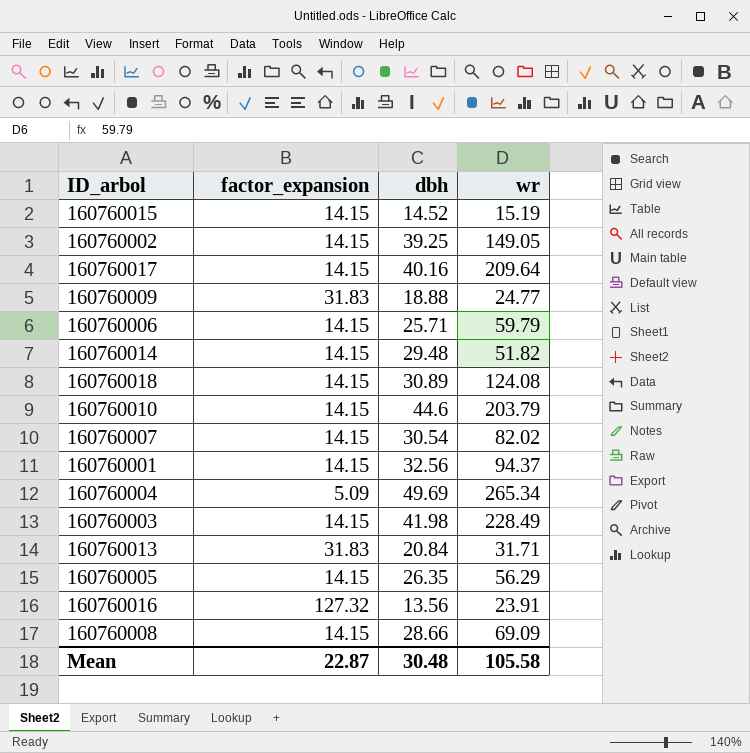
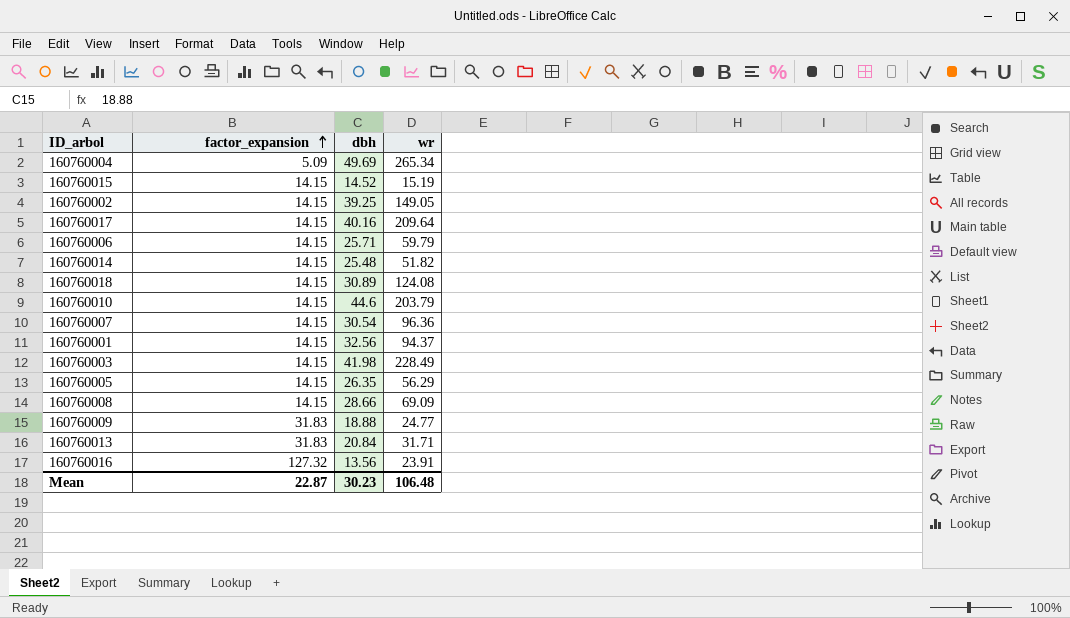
row order: none -> factor_expansion ascending
160760014 | dbh: 29.48 -> 25.48
160760007 | wr: 82.02 -> 96.36
Mean | dbh: 30.48 -> 30.23
Mean | wr: 105.58 -> 106.48

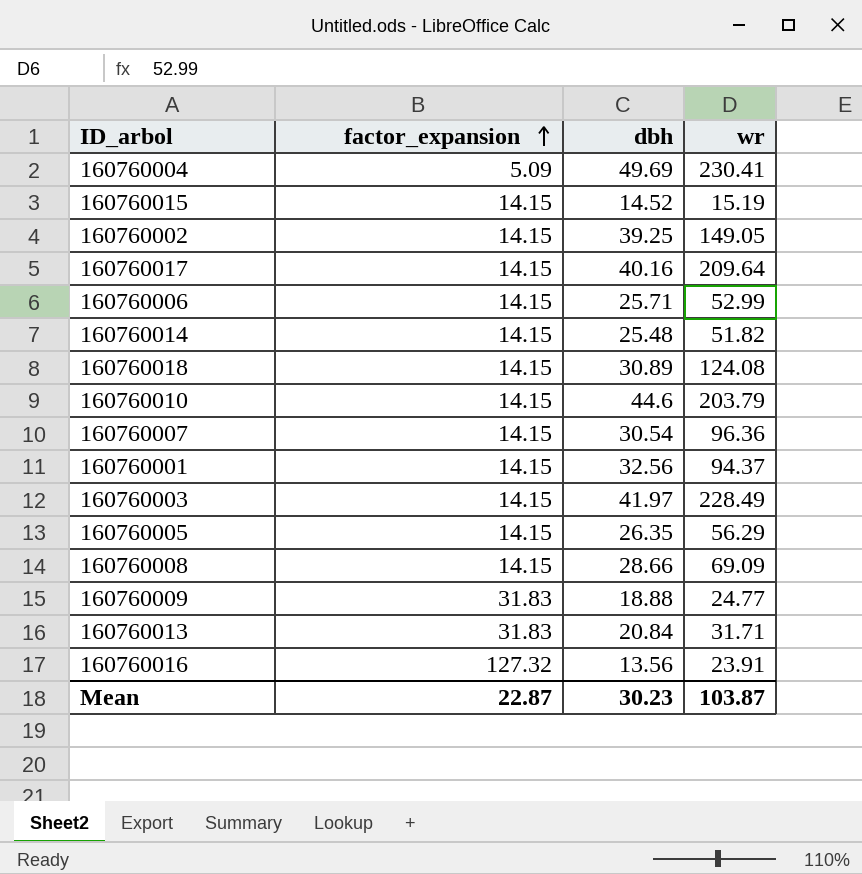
160760004 | wr: 265.34 -> 230.41
160760006 | wr: 59.79 -> 52.99
160760003 | dbh: 41.98 -> 41.97
Mean | wr: 106.48 -> 103.87

